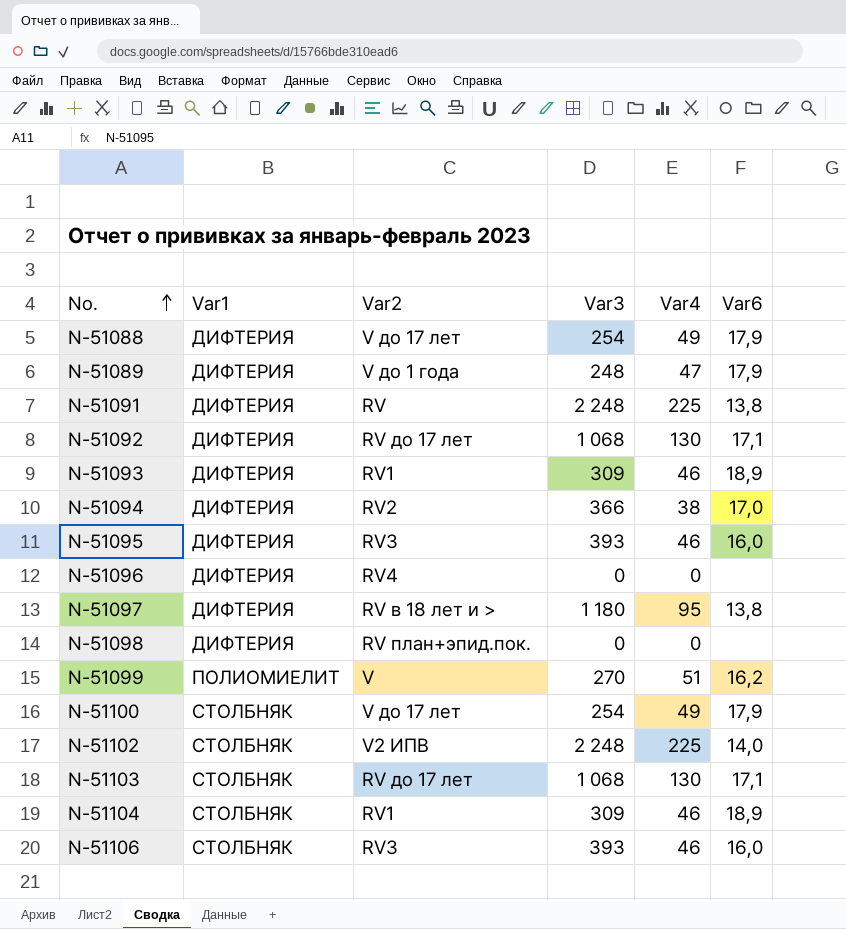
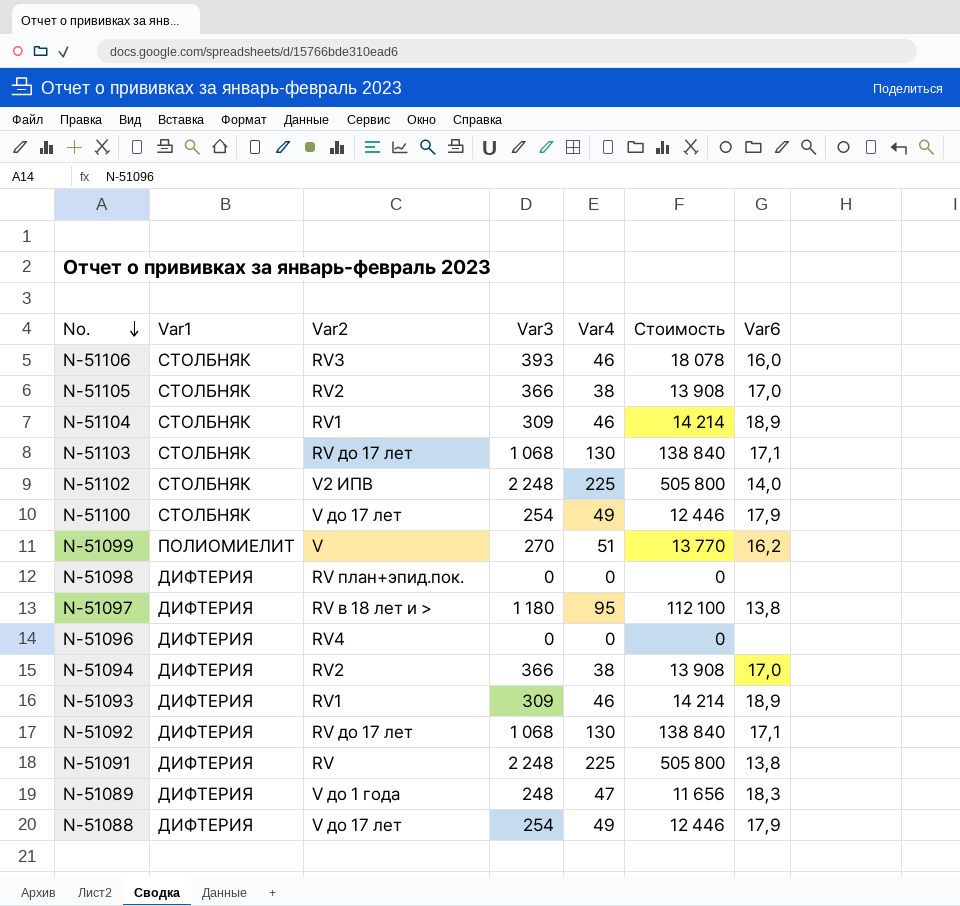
row order: No. ascending -> No. descending
column Стоимость | formula: none -> [Var3] * [Var4]
row N-51095: ДИФТЕРИЯ | RV3 | 393 | 46 | 16,0 -> none
row N-51105: none -> СТОЛБНЯК | RV2 | 366 | 38 | 13 908 | 17,0
N-51089 | Var6: 17,9 -> 18,3

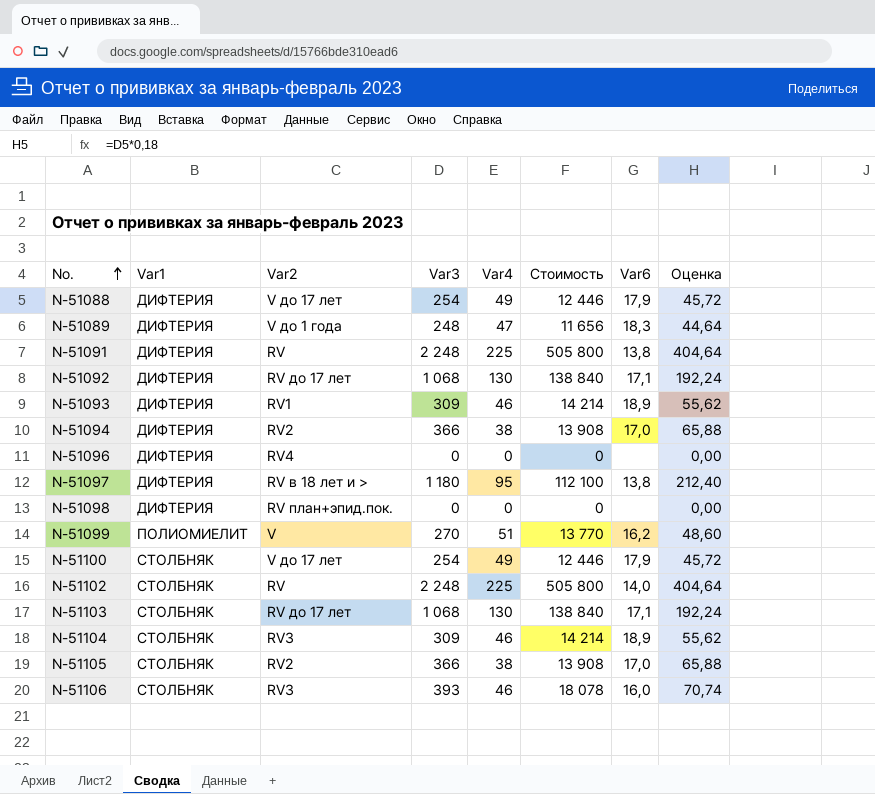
row order: No. descending -> No. ascending
column Оценка | formula: none -> [Var3] * 0,18
N-51102 | Var2: V2 ИПВ -> RV
N-51104 | Var2: RV1 -> RV3

